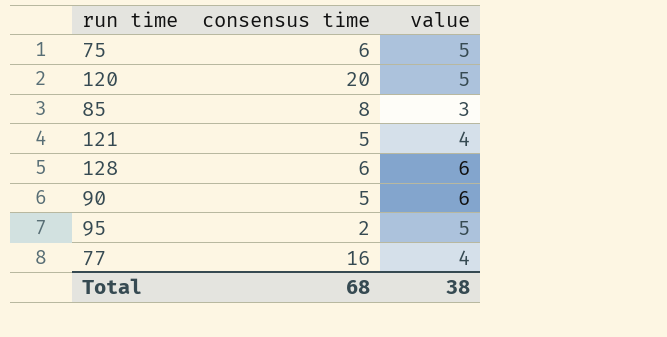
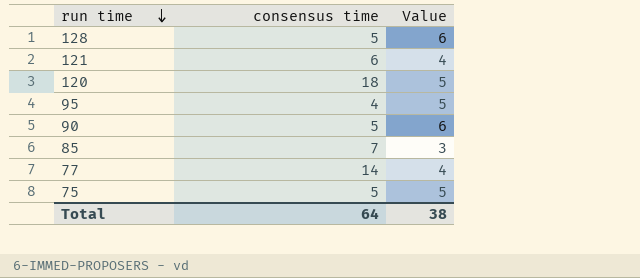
row order: none -> run time descending
column name: value -> Value
128 | consensus time: 6 -> 5
121 | consensus time: 5 -> 6
120 | consensus time: 20 -> 18
95 | consensus time: 2 -> 4
85 | consensus time: 8 -> 7
77 | consensus time: 16 -> 14
75 | consensus time: 6 -> 5
Total | consensus time: 68 -> 64

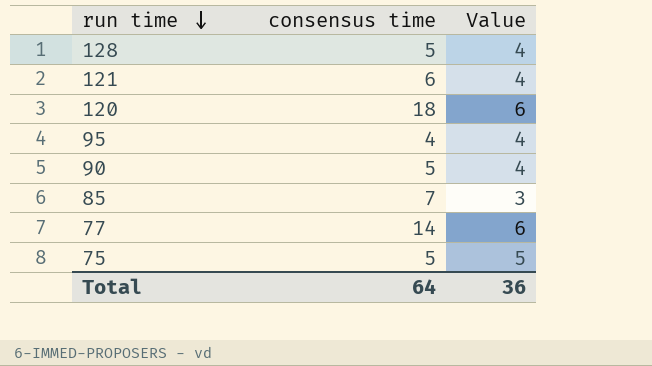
128 | Value: 6 -> 4
120 | Value: 5 -> 6
95 | Value: 5 -> 4
90 | Value: 6 -> 4
77 | Value: 4 -> 6
Total | Value: 38 -> 36

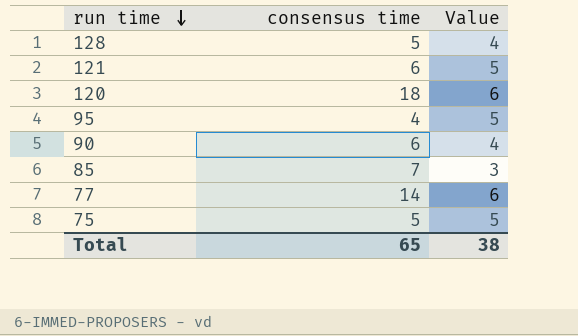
121 | Value: 4 -> 5
95 | Value: 4 -> 5
90 | consensus time: 5 -> 6
Total | consensus time: 64 -> 65
Total | Value: 36 -> 38

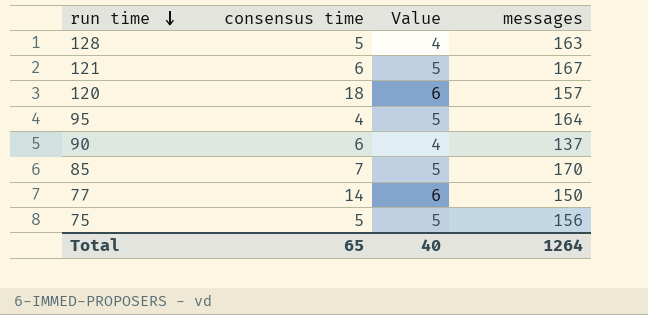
column messages | position: none -> 4
85 | Value: 3 -> 5
Total | Value: 38 -> 40

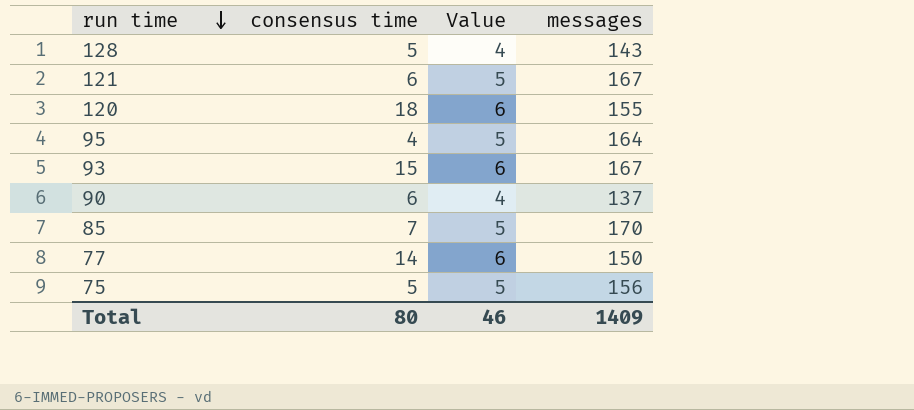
128 | messages: 163 -> 143
120 | messages: 157 -> 155
row 93: none -> 15 | 6 | 167
Total | consensus time: 65 -> 80
Total | Value: 40 -> 46
Total | messages: 1264 -> 1409

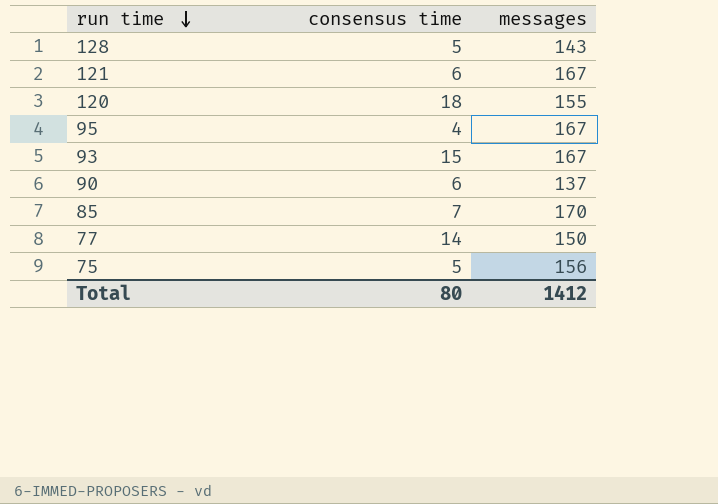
column Value | position: 3 -> none
95 | messages: 164 -> 167
Total | messages: 1409 -> 1412

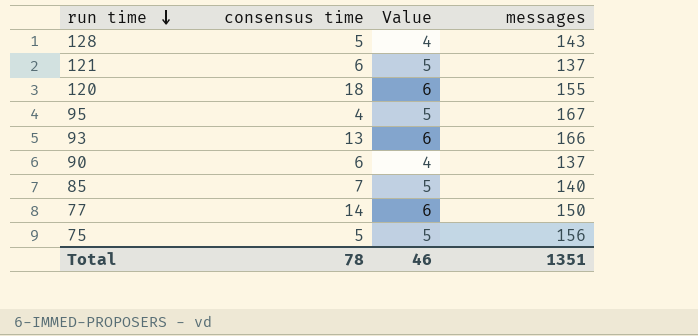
column Value | position: none -> 3
121 | messages: 167 -> 137
93 | consensus time: 15 -> 13
93 | messages: 167 -> 166
85 | messages: 170 -> 140
Total | consensus time: 80 -> 78
Total | messages: 1412 -> 1351

